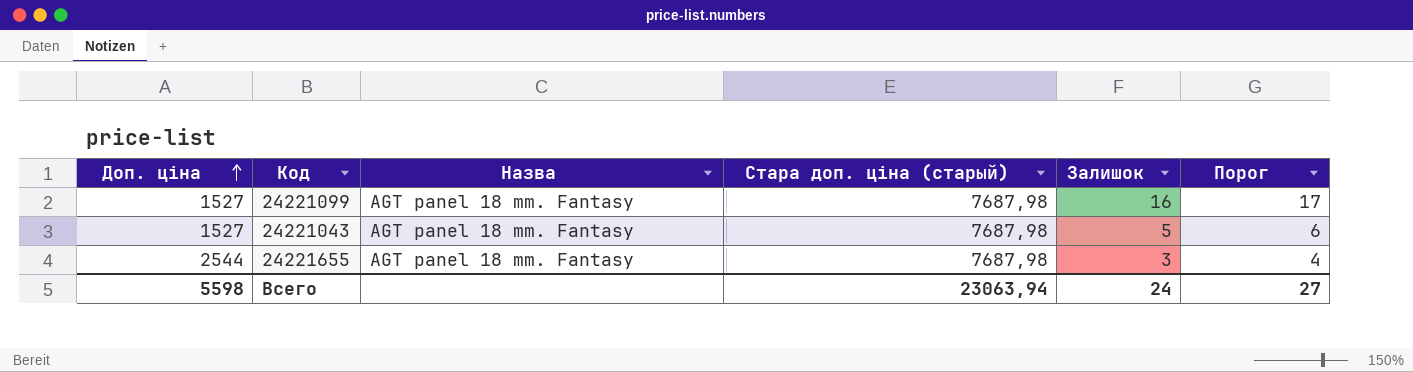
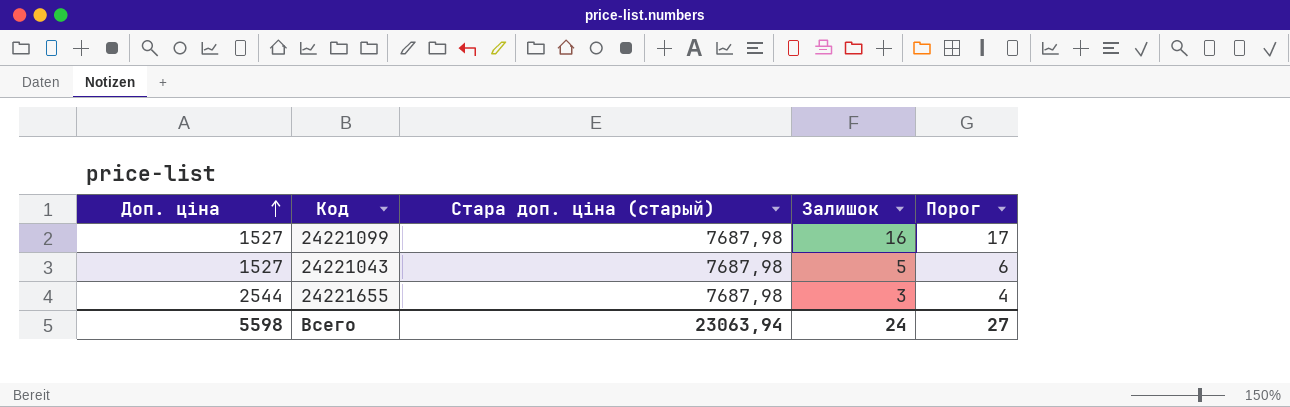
column Назва | position: 3 -> none

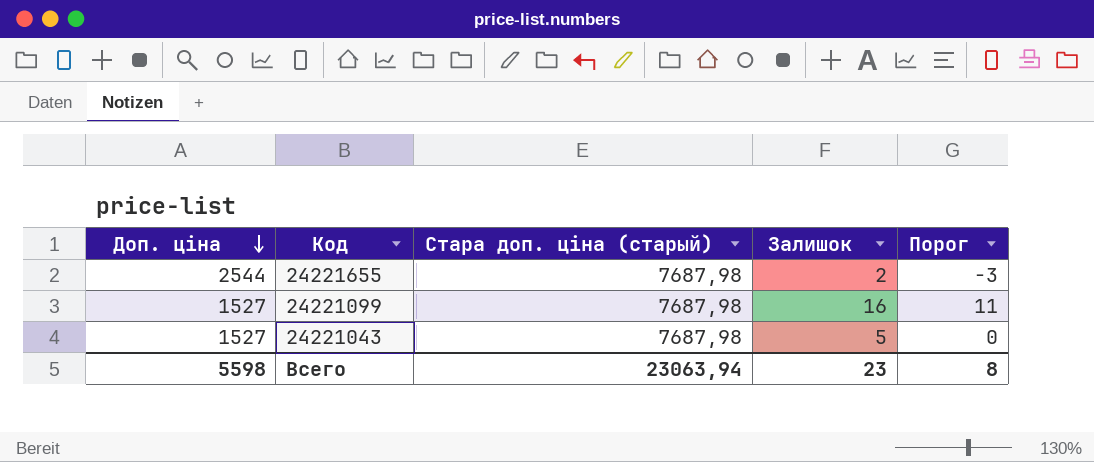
row order: Доп. ціна ascending -> Доп. ціна descending
column Порог | formula: [Залишок] + 1 -> [Залишок] - 5
24221655 | Залишок: 3 -> 2
Всего | Залишок: 24 -> 23
Всего | Порог: 27 -> 8

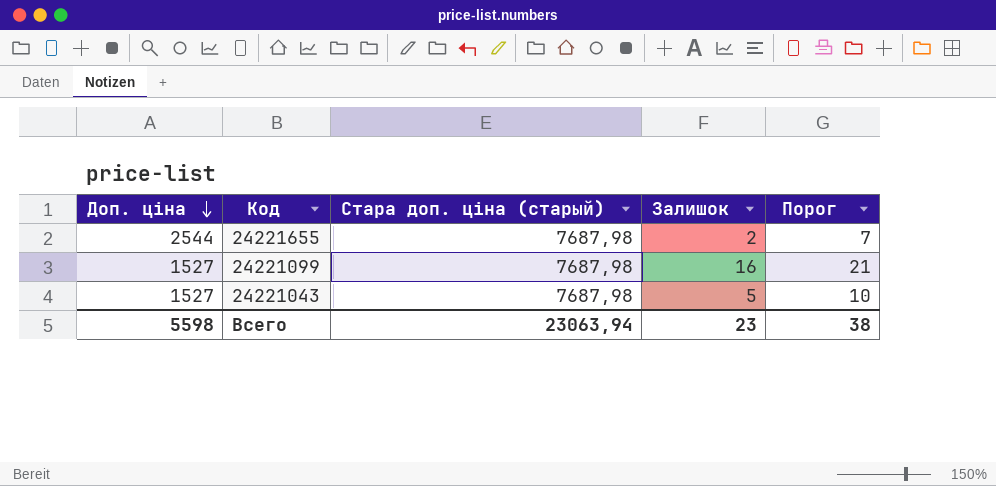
column Порог | formula: [Залишок] - 5 -> [Залишок] + 5
Всего | Порог: 8 -> 38

